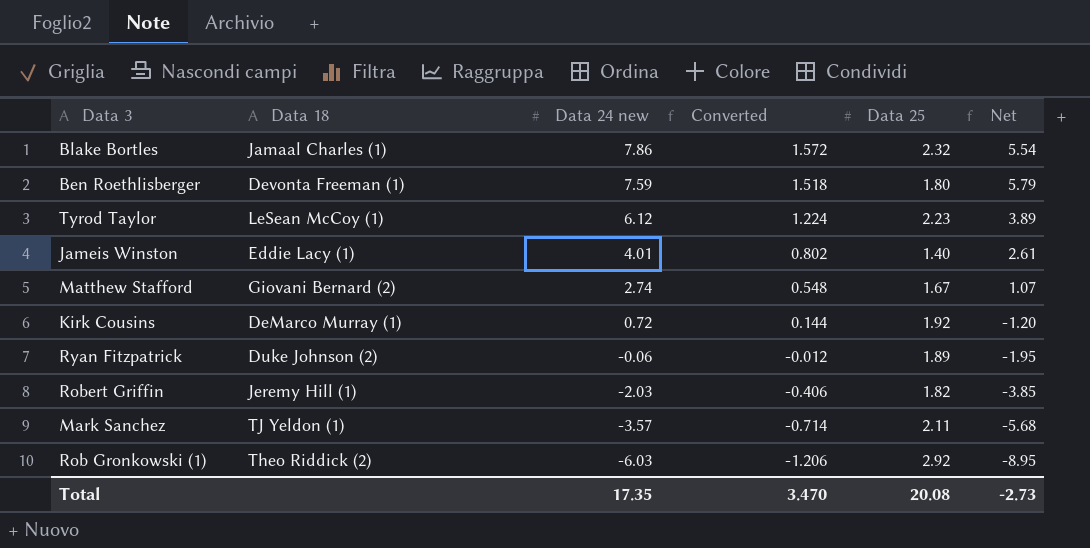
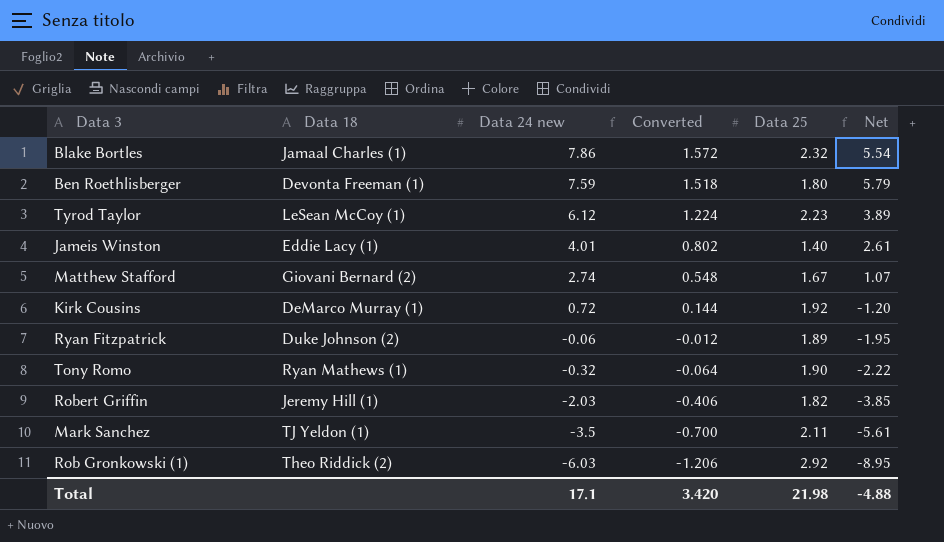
row Tony Romo: none -> Ryan Mathews (1) | -0.32 | -0.064 | 1.90 | -2.22
Mark Sanchez | Data 24 new: -3.57 -> -3.5
Mark Sanchez | Converted: -0.714 -> -0.700
Mark Sanchez | Net: -5.68 -> -5.61
Total | Data 24 new: 17.35 -> 17.1
Total | Converted: 3.470 -> 3.420
Total | Data 25: 20.08 -> 21.98
Total | Net: -2.73 -> -4.88

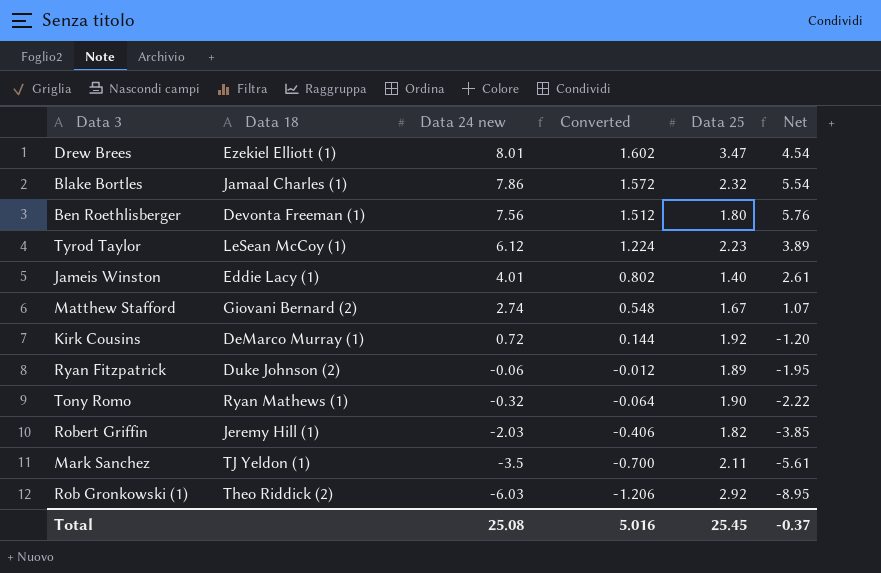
row Drew Brees: none -> Ezekiel Elliott (1) | 8.01 | 1.602 | 3.47 | 4.54
Ben Roethlisberger | Data 24 new: 7.59 -> 7.56
Ben Roethlisberger | Converted: 1.518 -> 1.512
Ben Roethlisberger | Net: 5.79 -> 5.76
Total | Data 24 new: 17.1 -> 25.08
Total | Converted: 3.420 -> 5.016
Total | Data 25: 21.98 -> 25.45
Total | Net: -4.88 -> -0.37

